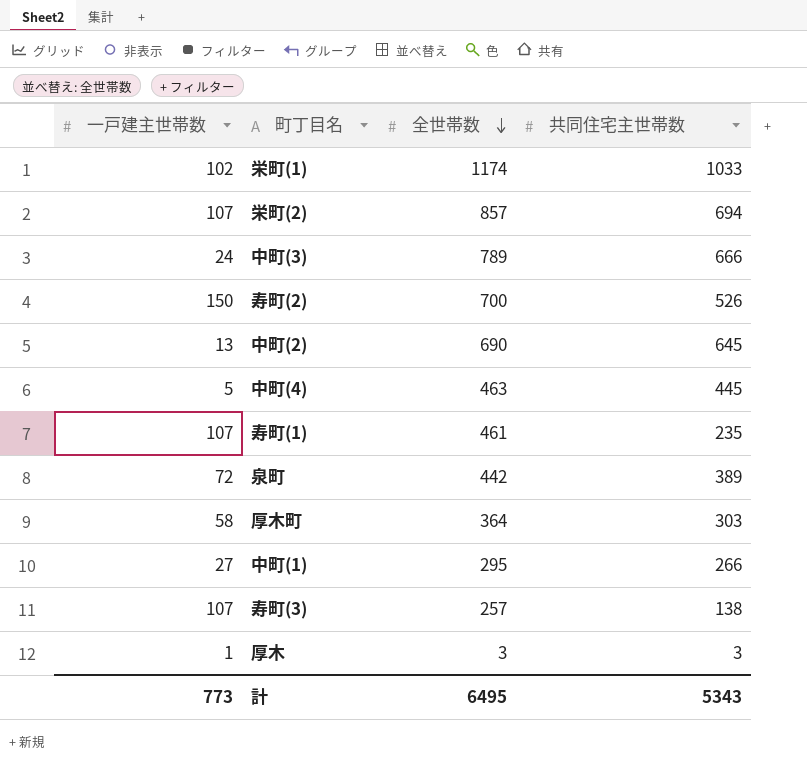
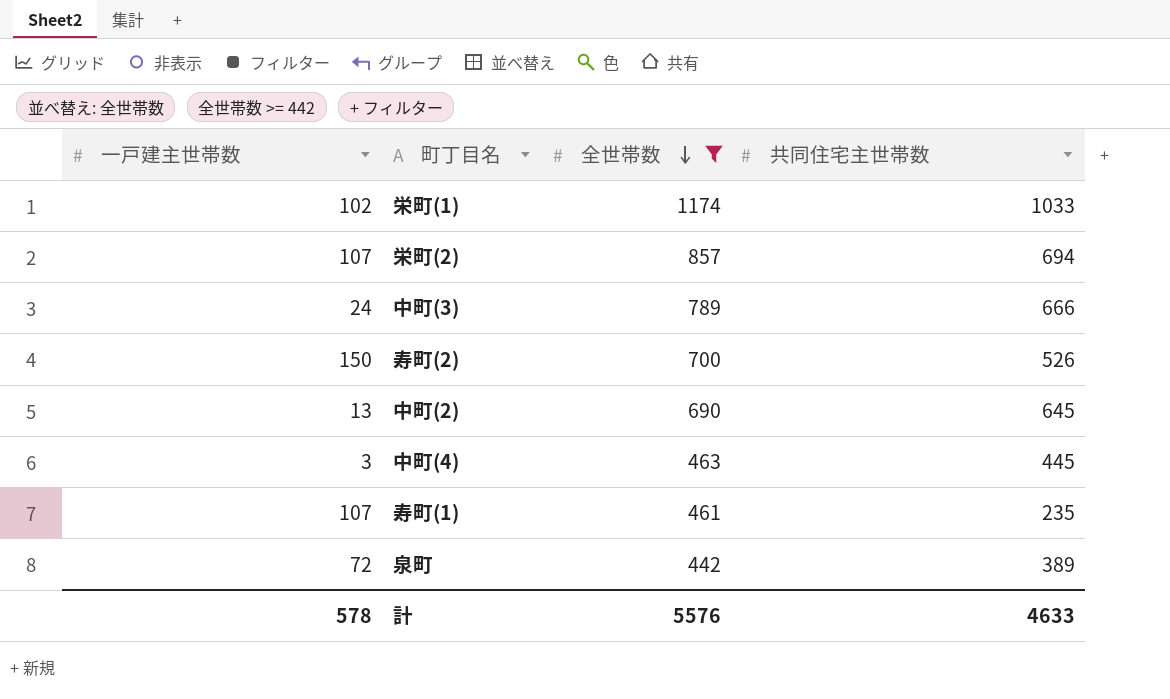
filter: none -> 全世帯数 >= 442
中町(4) | 一戸建主世帯数: 5 -> 3
計 | 一戸建主世帯数: 773 -> 578
計 | 全世帯数: 6495 -> 5576
計 | 共同住宅主世帯数: 5343 -> 4633

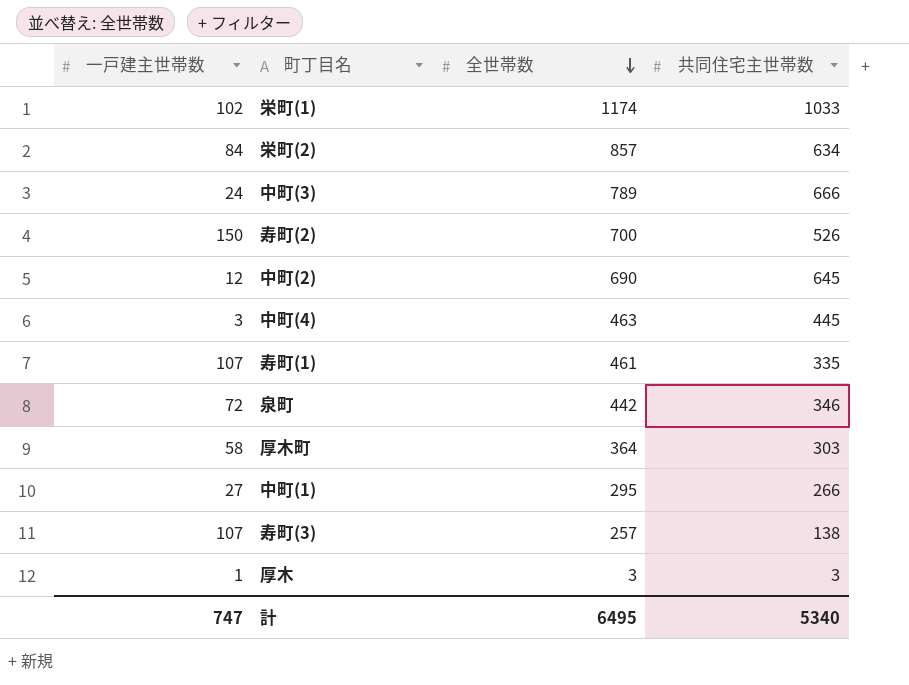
filter: 全世帯数 >= 442 -> none
栄町(2) | 一戸建主世帯数: 107 -> 84
栄町(2) | 共同住宅主世帯数: 694 -> 634
中町(2) | 一戸建主世帯数: 13 -> 12
寿町(1) | 共同住宅主世帯数: 235 -> 335
泉町 | 共同住宅主世帯数: 389 -> 346
計 | 一戸建主世帯数: 578 -> 747
計 | 全世帯数: 5576 -> 6495
計 | 共同住宅主世帯数: 4633 -> 5340

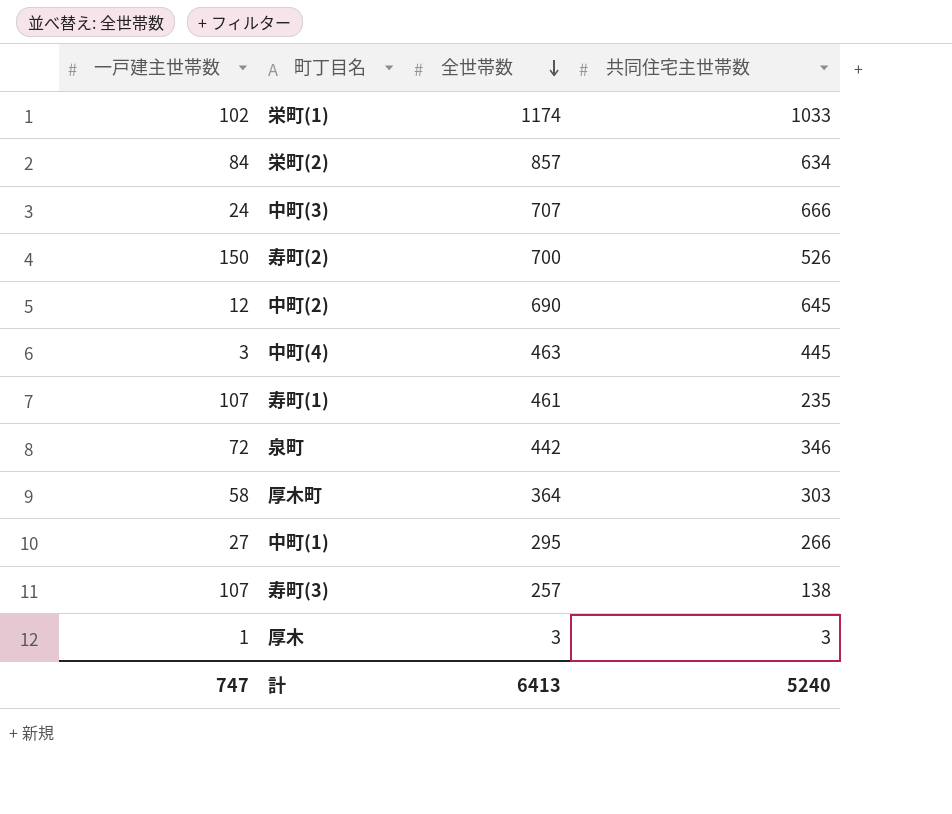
中町(3) | 全世帯数: 789 -> 707
寿町(1) | 共同住宅主世帯数: 335 -> 235
計 | 全世帯数: 6495 -> 6413
計 | 共同住宅主世帯数: 5340 -> 5240

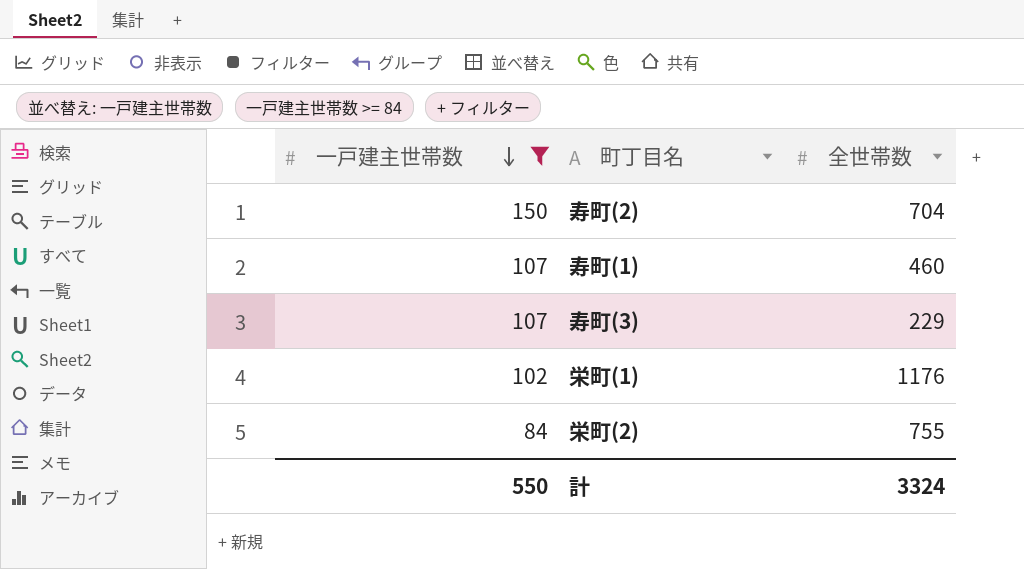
filter: none -> 一戸建主世帯数 >= 84
row order: 全世帯数 descending -> 一戸建主世帯数 descending
column 共同住宅主世帯数 | position: 4 -> none
寿町(2) | 全世帯数: 700 -> 704
寿町(1) | 全世帯数: 461 -> 460
寿町(3) | 全世帯数: 257 -> 229
栄町(1) | 全世帯数: 1174 -> 1176
栄町(2) | 全世帯数: 857 -> 755
計 | 一戸建主世帯数: 747 -> 550
計 | 全世帯数: 6413 -> 3324

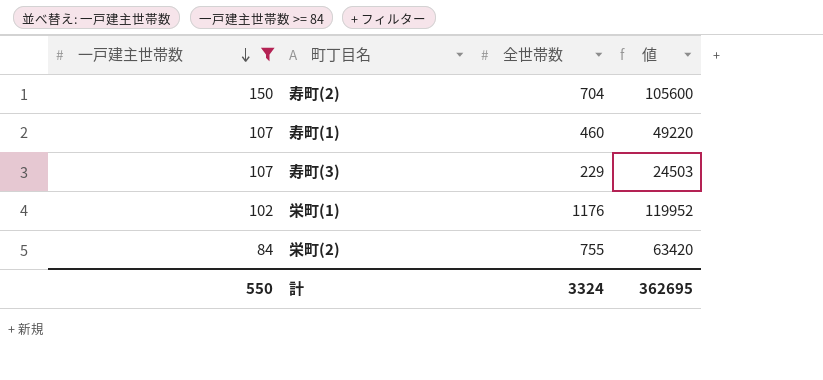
column 値 | formula: none -> [一戸建主世帯数] * [全世帯数]

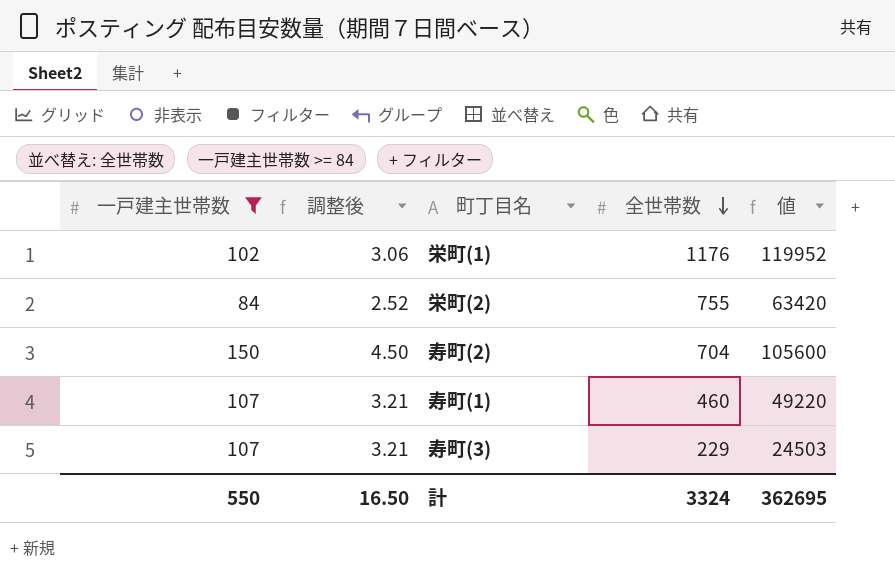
row order: 一戸建主世帯数 descending -> 全世帯数 descending
column 調整後 | formula: none -> [一戸建主世帯数] * 0.03

